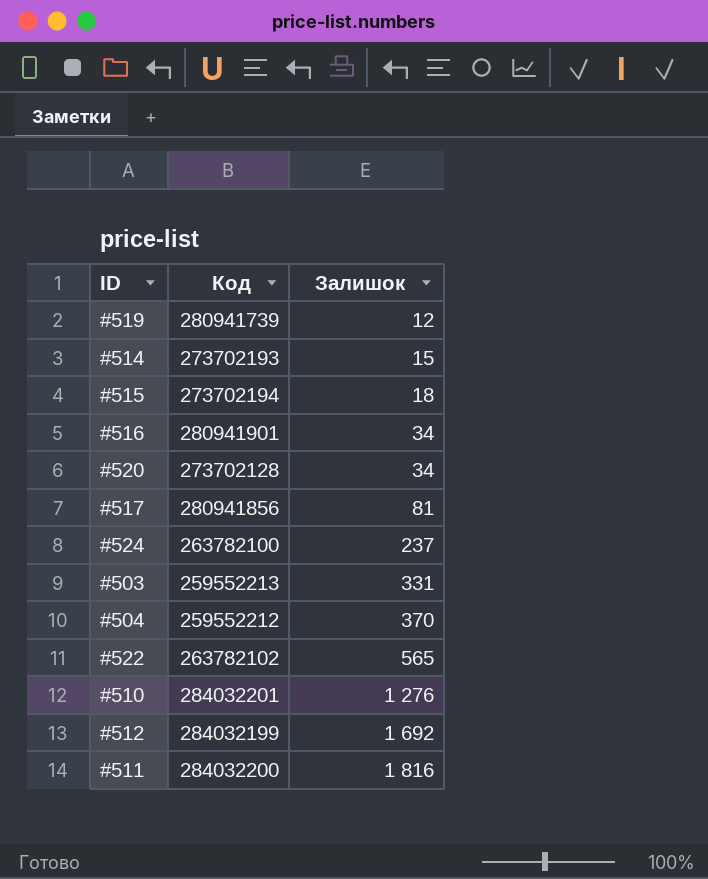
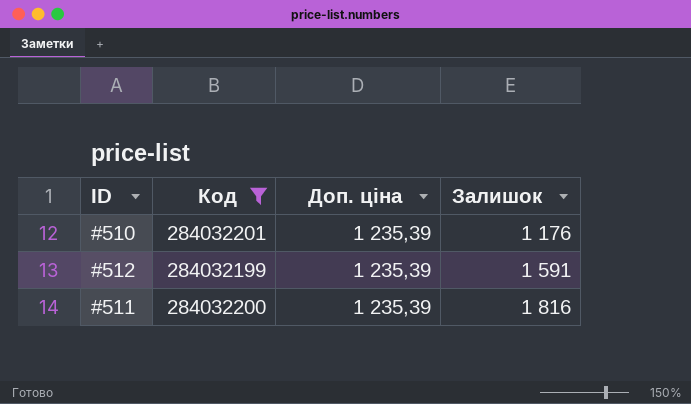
filter: none -> Код >= 284032199
column Доп. ціна | position: none -> 3
#510 | Залишок: 1 276 -> 1 176
#512 | Залишок: 1 692 -> 1 591

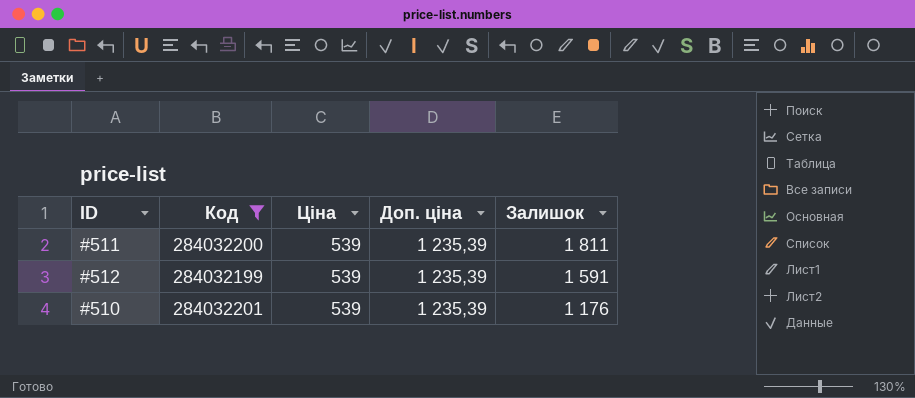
row order: Залишок ascending -> Залишок descending
column Ціна | position: none -> 3
#511 | Залишок: 1 816 -> 1 811

